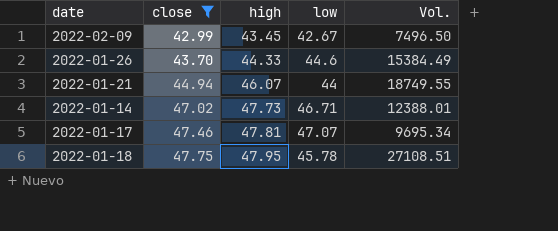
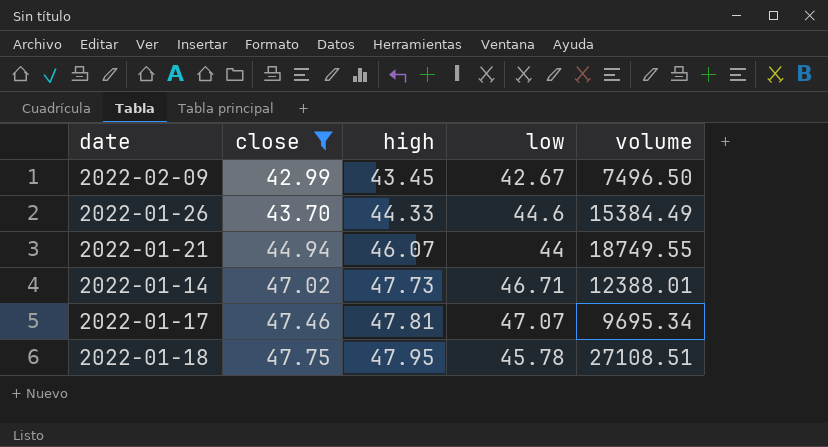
column name: Vol. -> volume

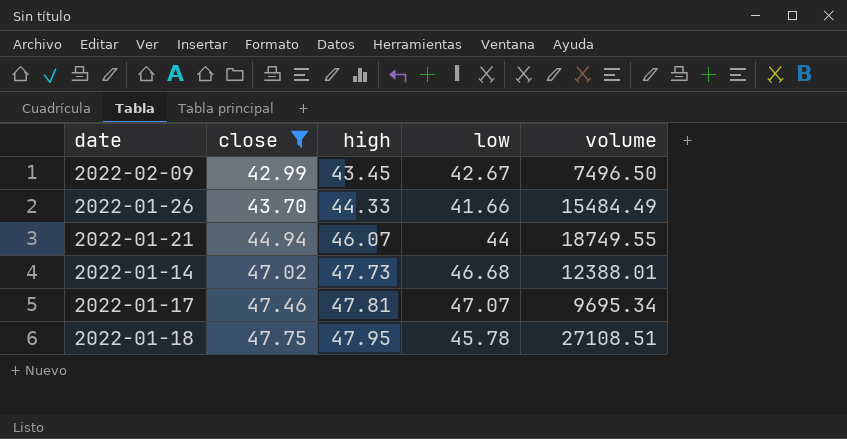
2022-01-26 | low: 44.6 -> 41.66
2022-01-26 | volume: 15384.49 -> 15484.49
2022-01-14 | low: 46.71 -> 46.68

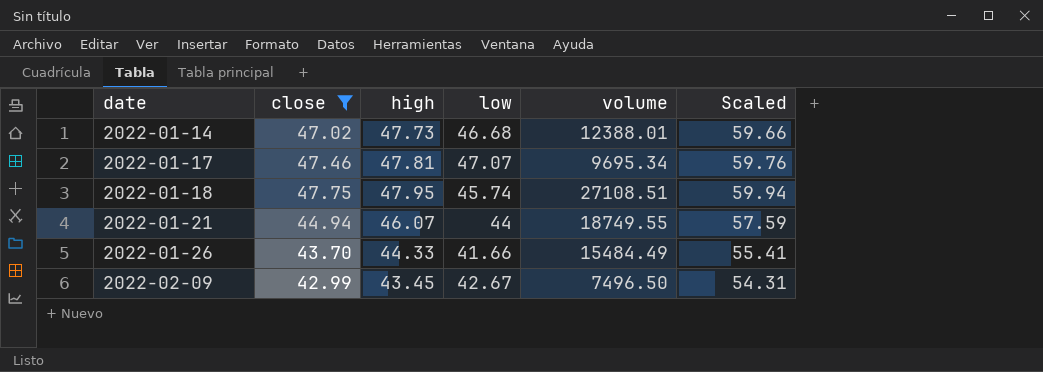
row order: close ascending -> date ascending
column Scaled | formula: none -> [high] * 1.25
2022-01-18 | low: 45.78 -> 45.74

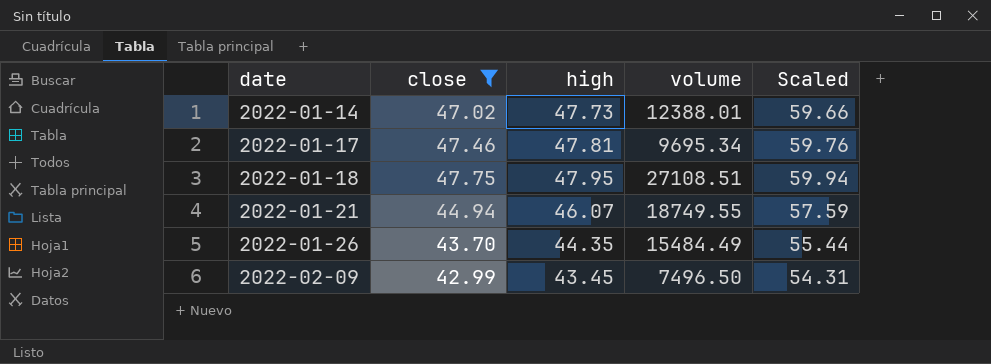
column low | position: 4 -> none
2022-01-26 | high: 44.33 -> 44.35
2022-01-26 | Scaled: 55.41 -> 55.44

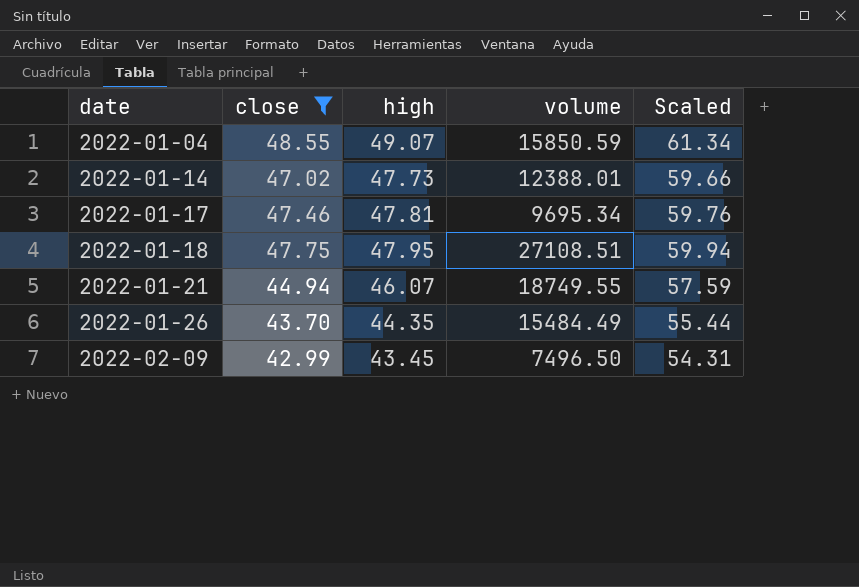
row 2022-01-04: none -> 48.55 | 49.07 | 15850.59 | 61.34

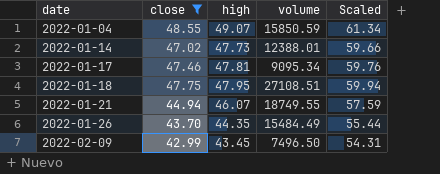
2022-01-17 | volume: 9695.34 -> 9095.34

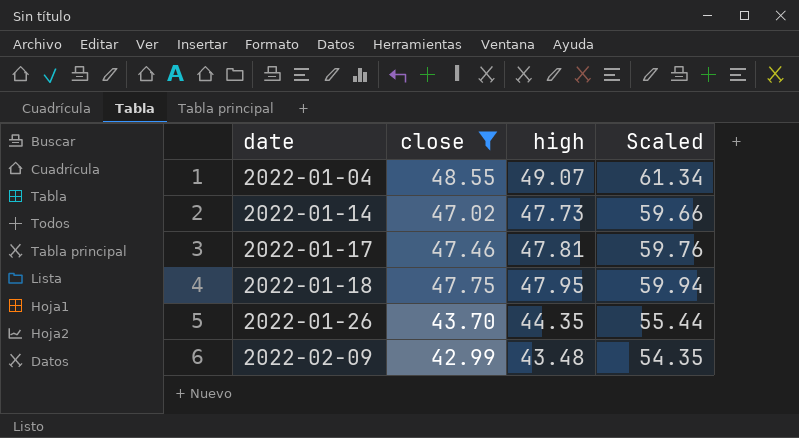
column volume | position: 4 -> none
row 2022-01-21: 44.94 | 46.07 | 18749.55 | 57.59 -> none
2022-02-09 | high: 43.45 -> 43.48
2022-02-09 | Scaled: 54.31 -> 54.35

